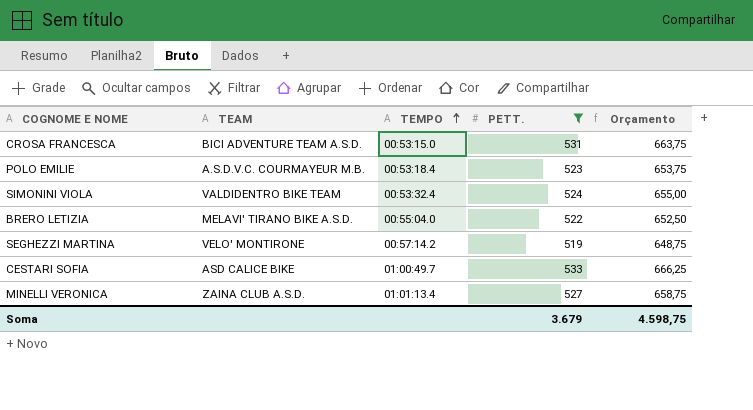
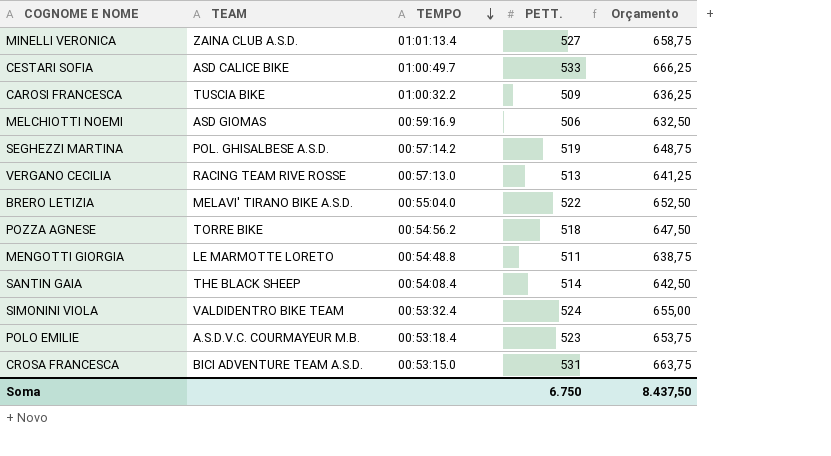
filter: PETT. >= 519 -> none
row order: TEMPO ascending -> TEMPO descending
SEGHEZZI MARTINA | TEAM: VELO' MONTIRONE -> POL. GHISALBESE A.S.D.
Soma | PETT.: 3.679 -> 6.750
Soma | Orçamento: 4.598,75 -> 8.437,50

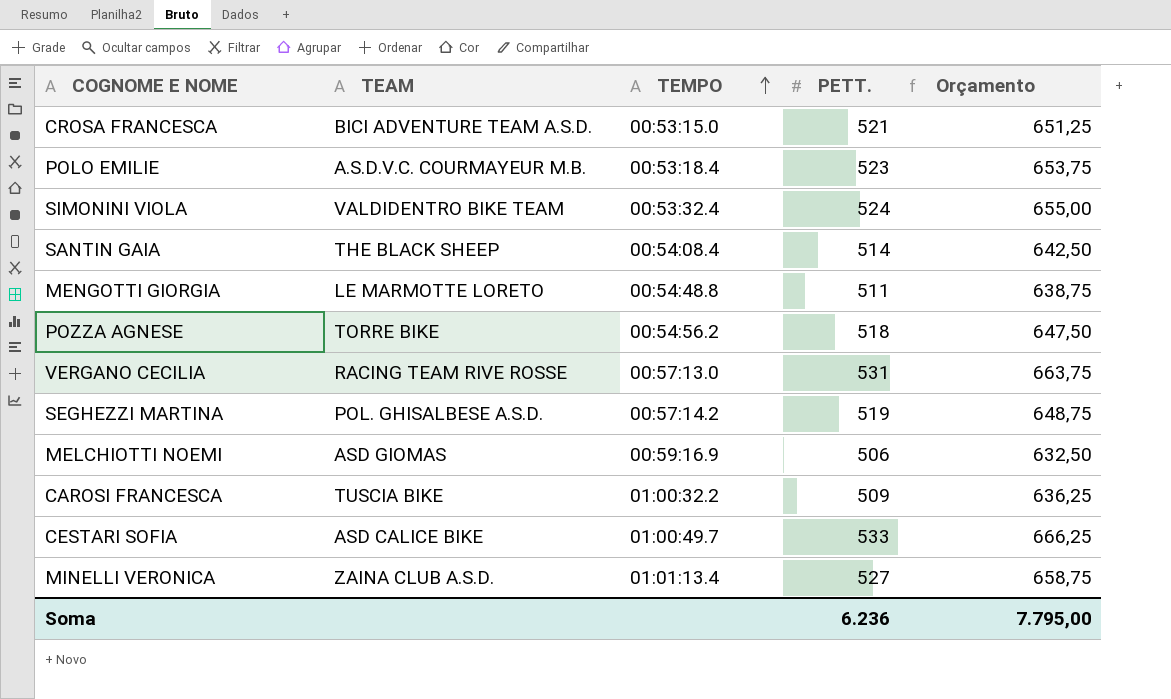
row order: TEMPO descending -> TEMPO ascending
row BRERO LETIZIA: MELAVI' TIRANO BIKE A.S.D. | 00:55:04.0 | 522 | 652,50 -> none
CROSA FRANCESCA | PETT.: 531 -> 521
CROSA FRANCESCA | Orçamento: 663,75 -> 651,25
VERGANO CECILIA | PETT.: 513 -> 531
VERGANO CECILIA | Orçamento: 641,25 -> 663,75
Soma | PETT.: 6.750 -> 6.236
Soma | Orçamento: 8.437,50 -> 7.795,00

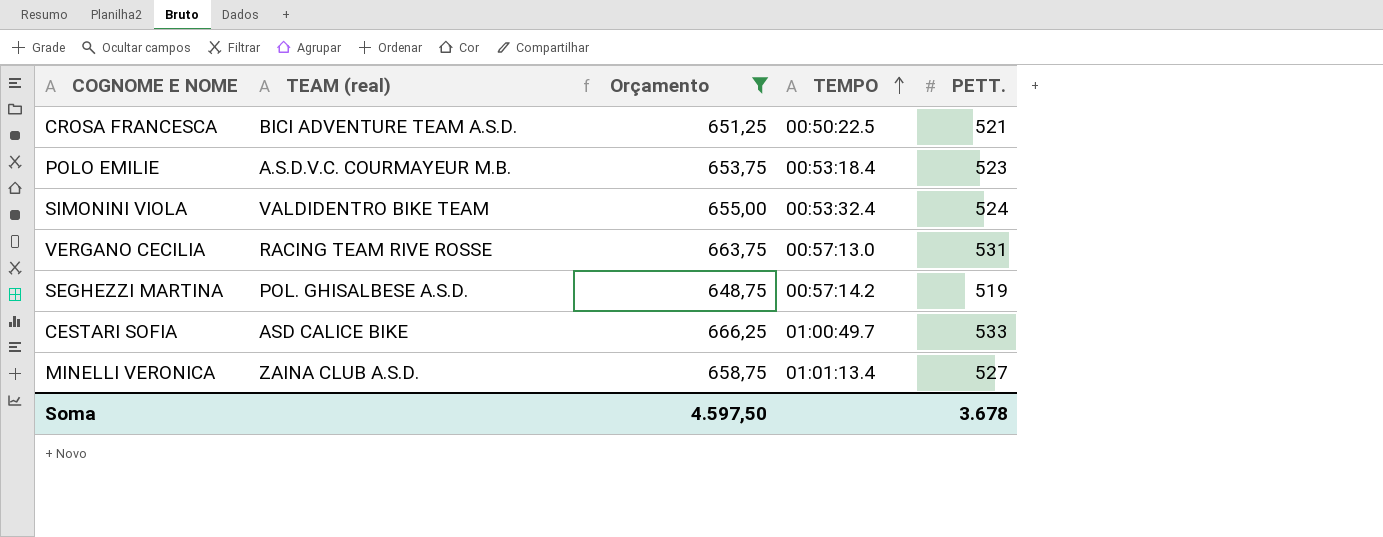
filter: none -> Orçamento >= 648,75
column name: TEAM -> TEAM (real)
column Orçamento | position: 5 -> 3
CROSA FRANCESCA | TEMPO: 00:53:15.0 -> 00:50:22.5
Soma | Orçamento: 7.795,00 -> 4.597,50
Soma | PETT.: 6.236 -> 3.678

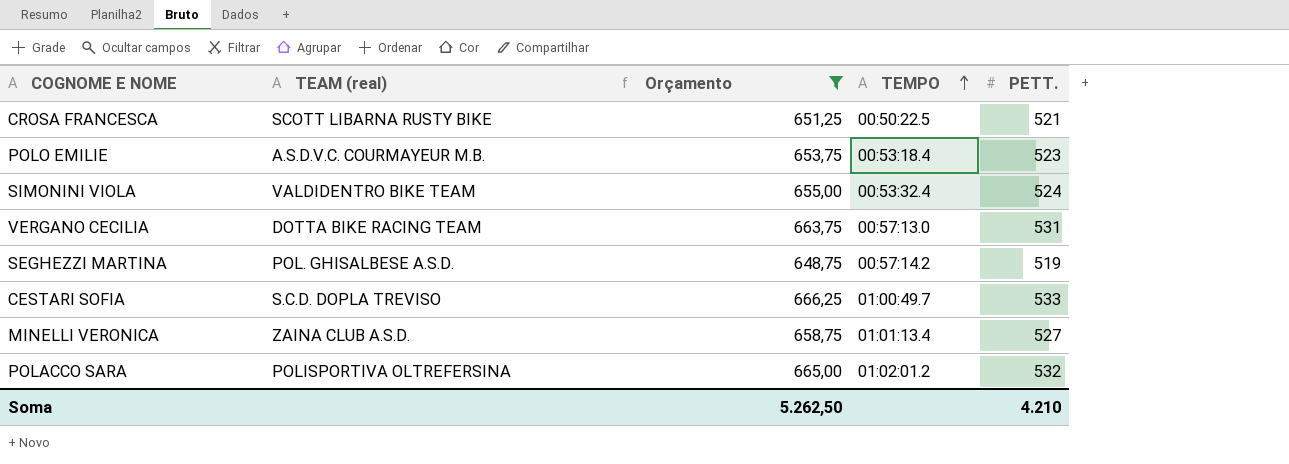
CROSA FRANCESCA | TEAM (real): BICI ADVENTURE TEAM A.S.D. -> SCOTT LIBARNA RUSTY BIKE
VERGANO CECILIA | TEAM (real): RACING TEAM RIVE ROSSE -> DOTTA BIKE RACING TEAM
CESTARI SOFIA | TEAM (real): ASD CALICE BIKE -> S.C.D. DOPLA TREVISO
row POLACCO SARA: none -> POLISPORTIVA OLTREFERSINA | 665,00 | 01:02:01.2 | 532
Soma | Orçamento: 4.597,50 -> 5.262,50
Soma | PETT.: 3.678 -> 4.210

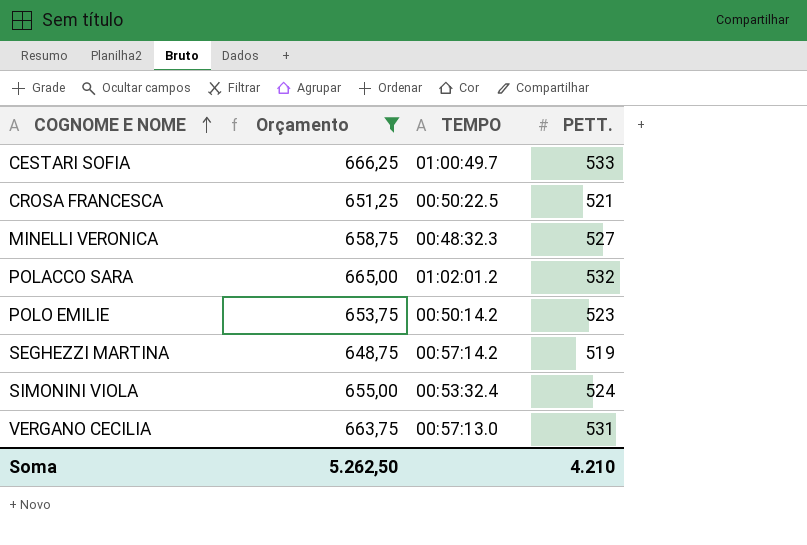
row order: TEMPO ascending -> COGNOME E NOME ascending
column TEAM (real) | position: 2 -> none
MINELLI VERONICA | TEMPO: 01:01:13.4 -> 00:48:32.3
POLO EMILIE | TEMPO: 00:53:18.4 -> 00:50:14.2

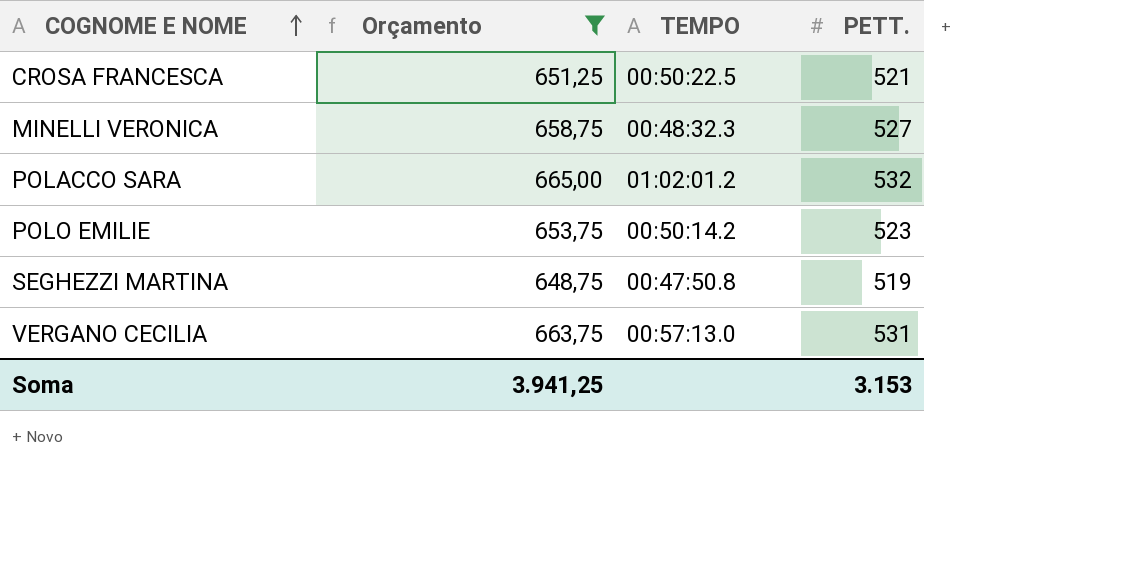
row CESTARI SOFIA: 666,25 | 01:00:49.7 | 533 -> none
row SIMONINI VIOLA: 655,00 | 00:53:32.4 | 524 -> none
SEGHEZZI MARTINA | TEMPO: 00:57:14.2 -> 00:47:50.8
Soma | Orçamento: 5.262,50 -> 3.941,25
Soma | PETT.: 4.210 -> 3.153

